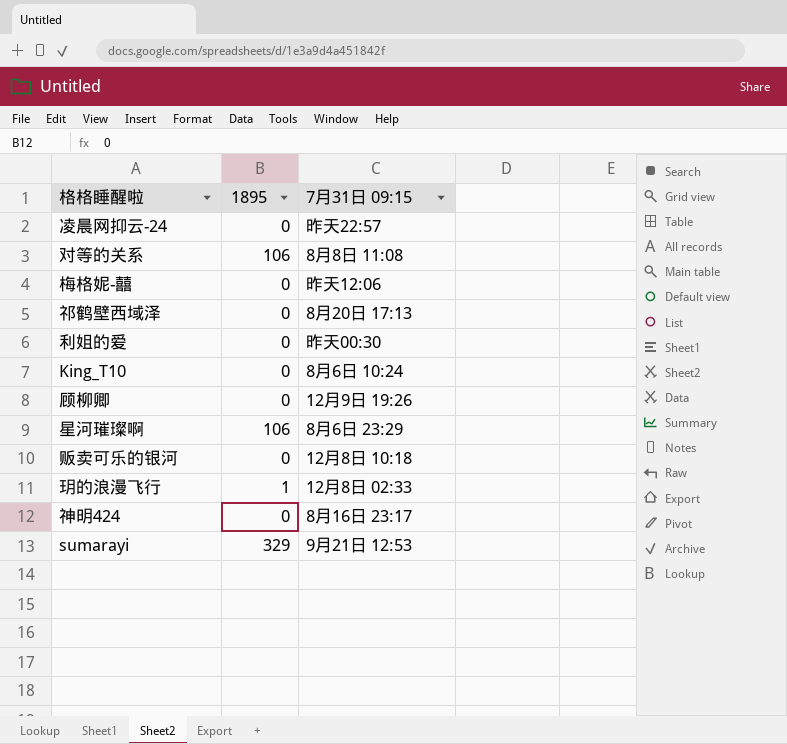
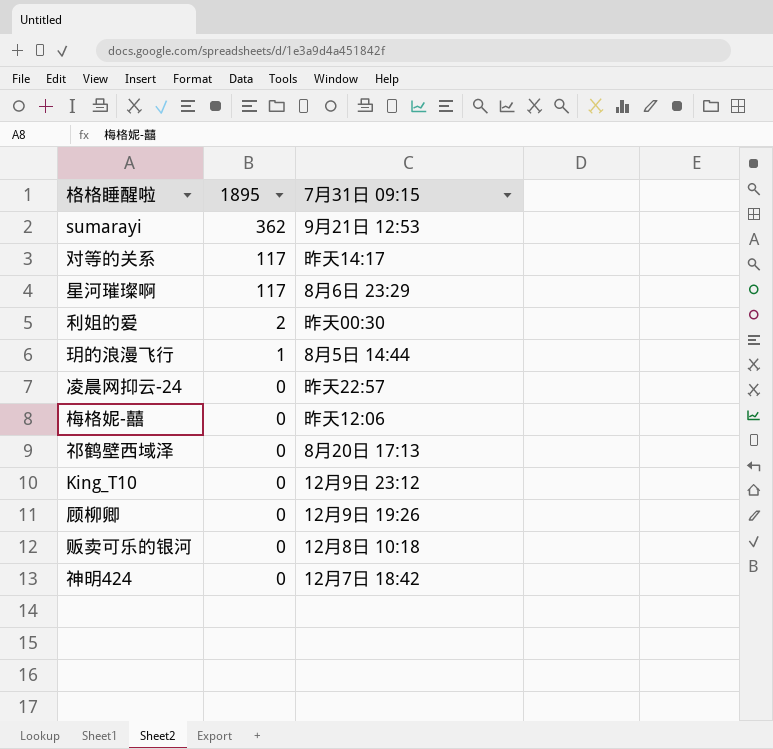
row order: none -> 1895 descending
sumarayi | 1895: 329 -> 362
对等的关系 | 1895: 106 -> 117
对等的关系 | 7月31日 09:15: 8月8日 11:08 -> 昨天14:17
星河璀璨啊 | 1895: 106 -> 117
利姐的爱 | 1895: 0 -> 2
玥的浪漫飞行 | 7月31日 09:15: 12月8日 02:33 -> 8月5日 14:44
King_T10 | 7月31日 09:15: 8月6日 10:24 -> 12月9日 23:12
神明424 | 7月31日 09:15: 8月16日 23:17 -> 12月7日 18:42

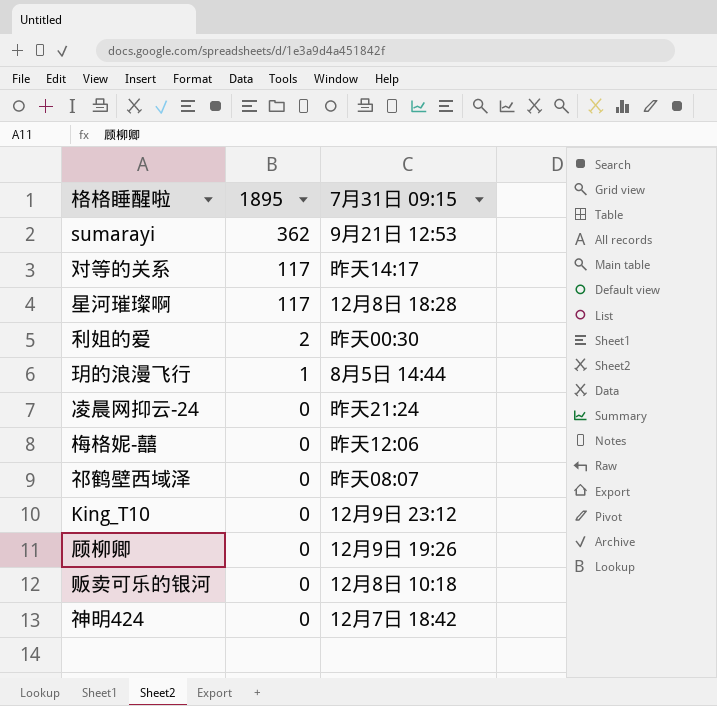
星河璀璨啊 | 7月31日 09:15: 8月6日 23:29 -> 12月8日 18:28
凌晨网抑云-24 | 7月31日 09:15: 昨天22:57 -> 昨天21:24
祁鹤壁西域泽 | 7月31日 09:15: 8月20日 17:13 -> 昨天08:07

